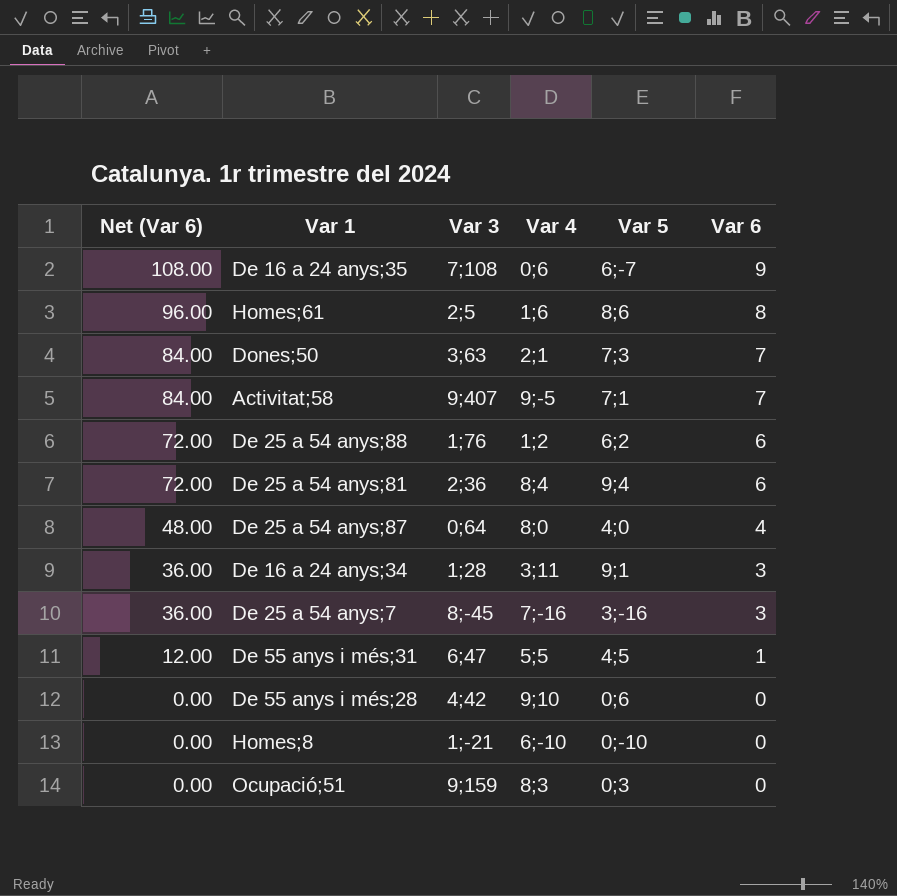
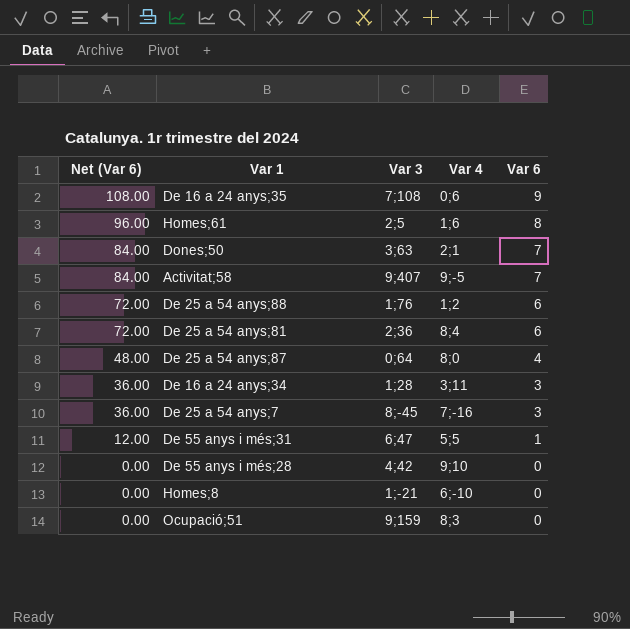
column Var 5 | position: 5 -> none

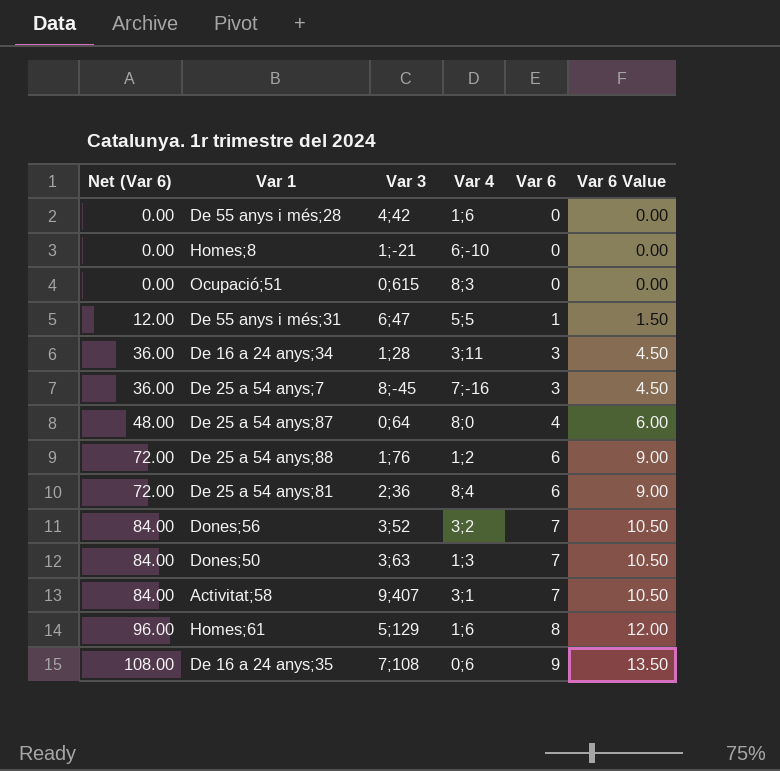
row order: Net (Var 6) descending -> Net (Var 6) ascending
column Var 6 Value | formula: none -> [Var 6] * 1.5
De 55 anys i més;28 | Var 4: 9;10 -> 1;6
Ocupació;51 | Var 3: 9;159 -> 0;615
row Dones;56: none -> 84.00 | 3;52 | 3;2 | 7 | 10.50
Dones;50 | Var 4: 2;1 -> 1;3
Activitat;58 | Var 4: 9;-5 -> 3;1
Homes;61 | Var 3: 2;5 -> 5;129

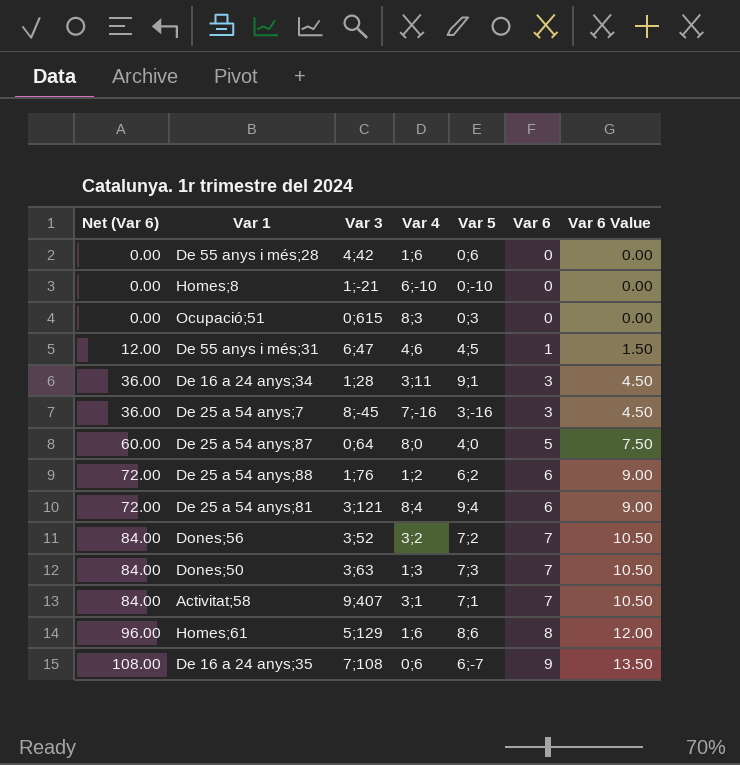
column Var 5 | position: none -> 5
De 55 anys i més;31 | Var 4: 5;5 -> 4;6
De 25 a 54 anys;87 | Net (Var 6): 48.00 -> 60.00
De 25 a 54 anys;87 | Var 6: 4 -> 5
De 25 a 54 anys;87 | Var 6 Value: 6.00 -> 7.50
De 25 a 54 anys;81 | Var 3: 2;36 -> 3;121

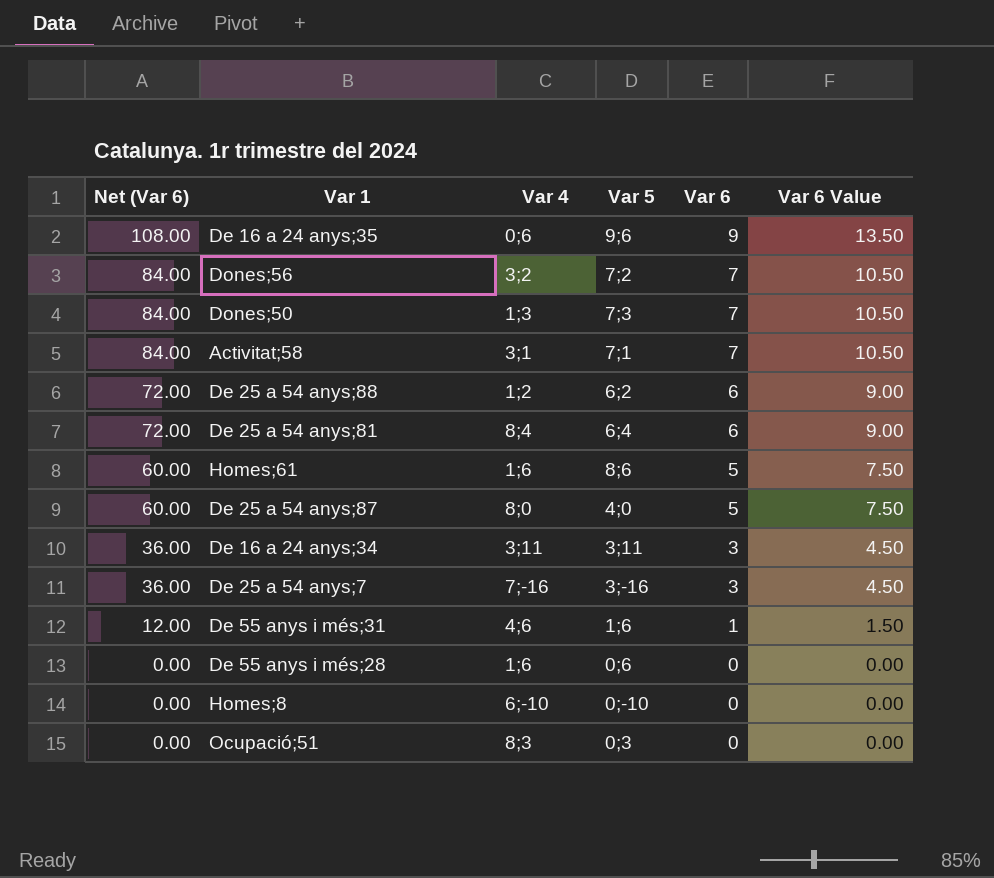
row order: Net (Var 6) ascending -> Net (Var 6) descending
column Var 3 | position: 3 -> none
De 16 a 24 anys;35 | Var 5: 6;-7 -> 9;6
De 25 a 54 anys;81 | Var 5: 9;4 -> 6;4
Homes;61 | Net (Var 6): 96.00 -> 60.00
Homes;61 | Var 6: 8 -> 5
Homes;61 | Var 6 Value: 12.00 -> 7.50
De 16 a 24 anys;34 | Var 5: 9;1 -> 3;11
De 55 anys i més;31 | Var 5: 4;5 -> 1;6

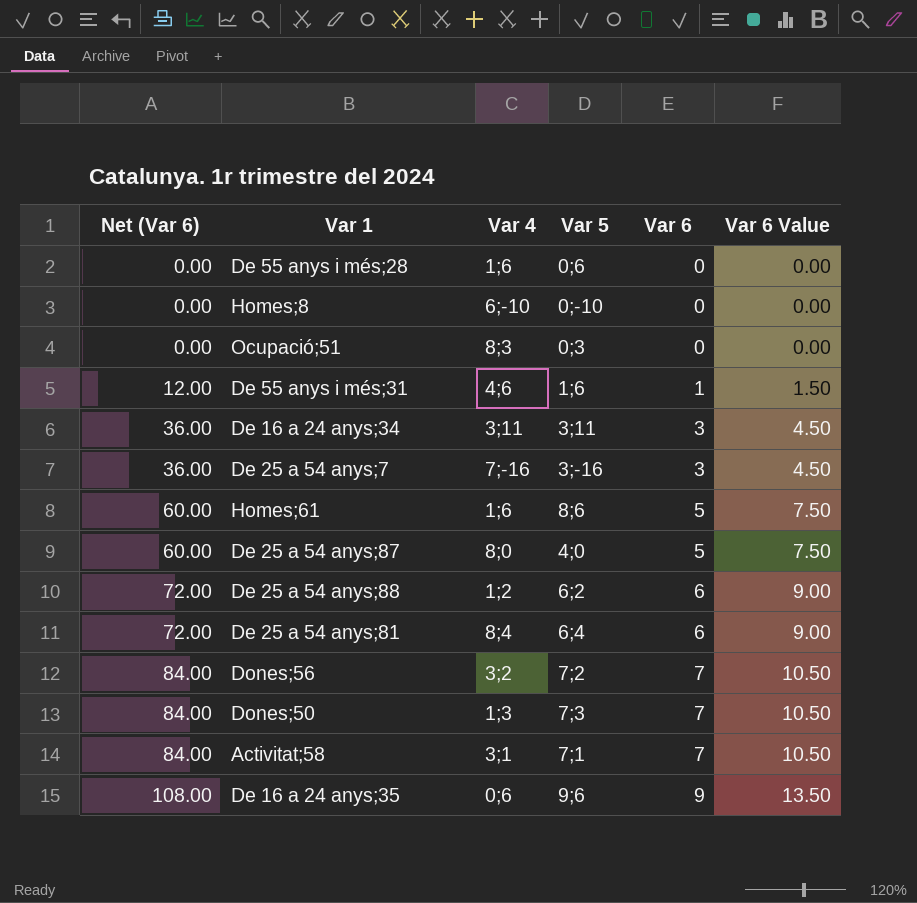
row order: Net (Var 6) descending -> Net (Var 6) ascending

